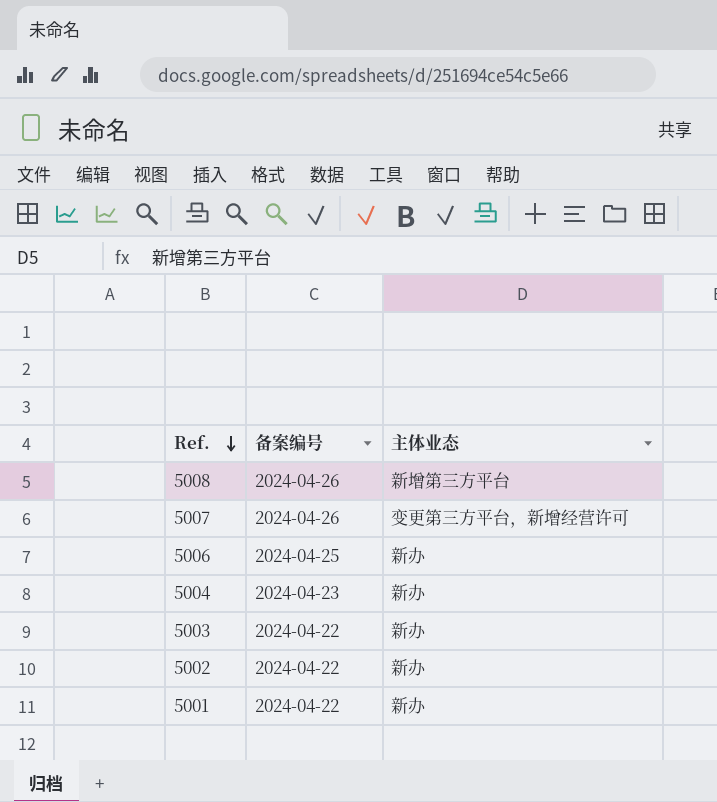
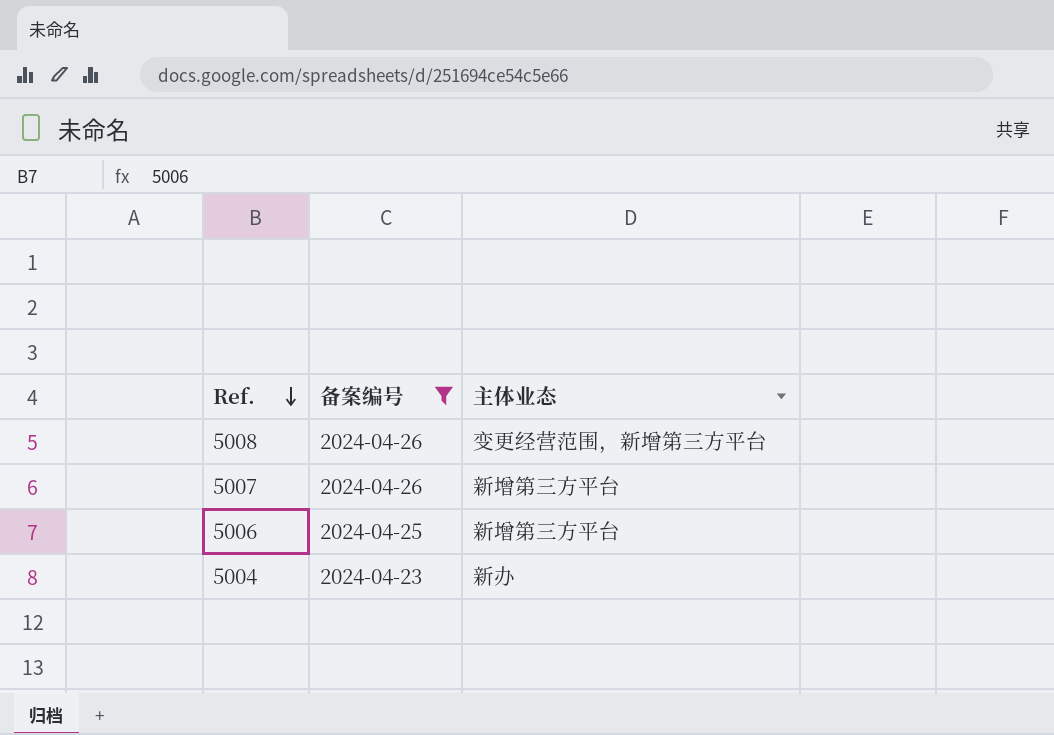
filter: none -> 备案编号 != 2024-04-22
5008 | 主体业态: 新增第三方平台 -> 变更经营范围，新增第三方平台
5007 | 主体业态: 变更第三方平台，新增经营许可 -> 新增第三方平台
5006 | 主体业态: 新办 -> 新增第三方平台

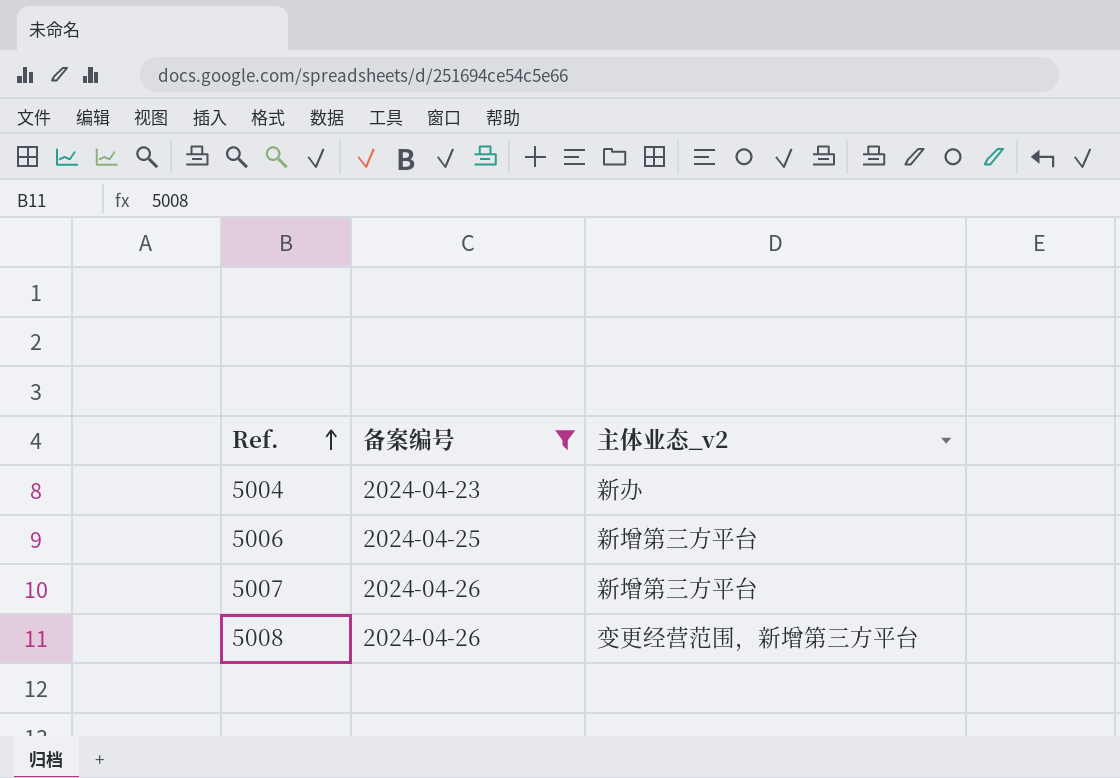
row order: Ref. descending -> Ref. ascending
column name: 主体业态 -> 主体业态_v2

